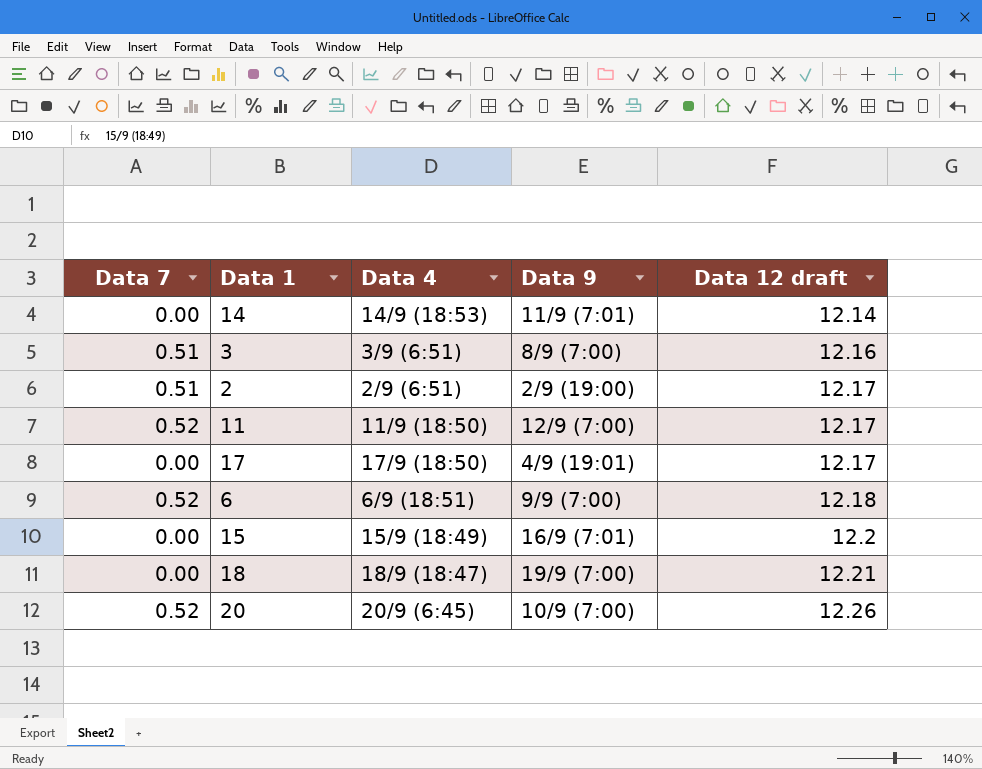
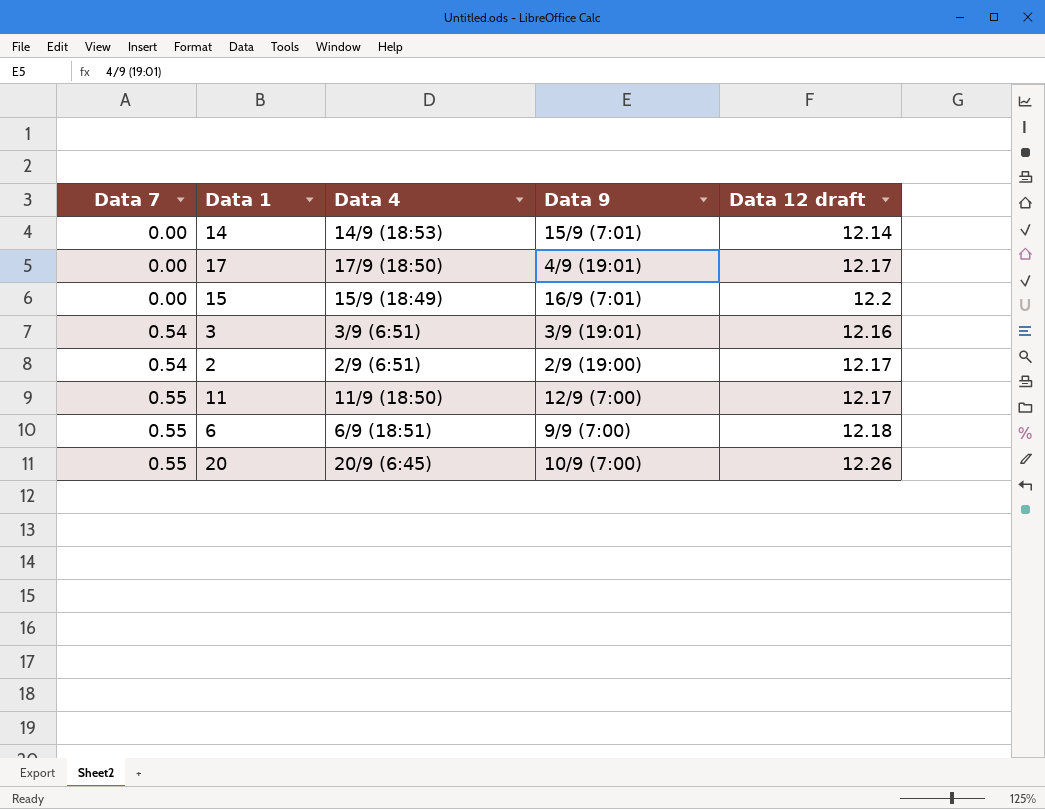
row order: Data 12 draft ascending -> Data 7 ascending
row 18: 0.00 | 18/9 (18:47) | 19/9 (7:00) | 12.21 -> none
14 | Data 9: 11/9 (7:01) -> 15/9 (7:01)
3 | Data 7: 0.51 -> 0.54
3 | Data 9: 8/9 (7:00) -> 3/9 (19:01)
2 | Data 7: 0.51 -> 0.54
11 | Data 7: 0.52 -> 0.55
6 | Data 7: 0.52 -> 0.55
20 | Data 7: 0.52 -> 0.55

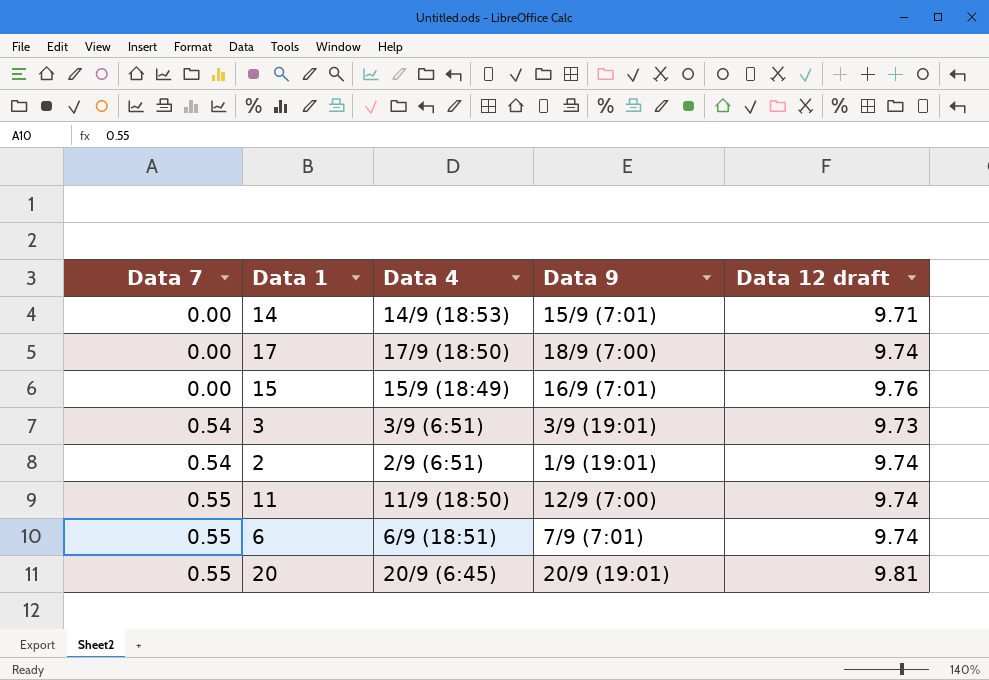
14 | Data 12 draft: 12.14 -> 9.71
17 | Data 9: 4/9 (19:01) -> 18/9 (7:00)
17 | Data 12 draft: 12.17 -> 9.74
15 | Data 12 draft: 12.2 -> 9.76
3 | Data 12 draft: 12.16 -> 9.73
2 | Data 9: 2/9 (19:00) -> 1/9 (19:01)
2 | Data 12 draft: 12.17 -> 9.74
11 | Data 12 draft: 12.17 -> 9.74
6 | Data 9: 9/9 (7:00) -> 7/9 (7:01)
6 | Data 12 draft: 12.18 -> 9.74
20 | Data 9: 10/9 (7:00) -> 20/9 (19:01)
20 | Data 12 draft: 12.26 -> 9.81

